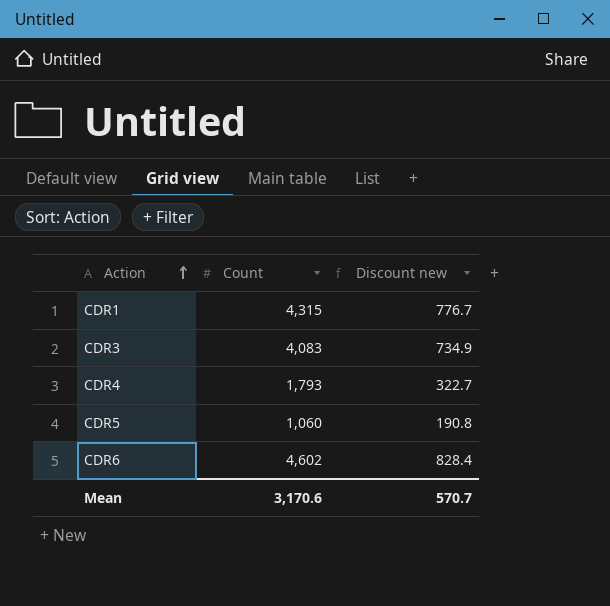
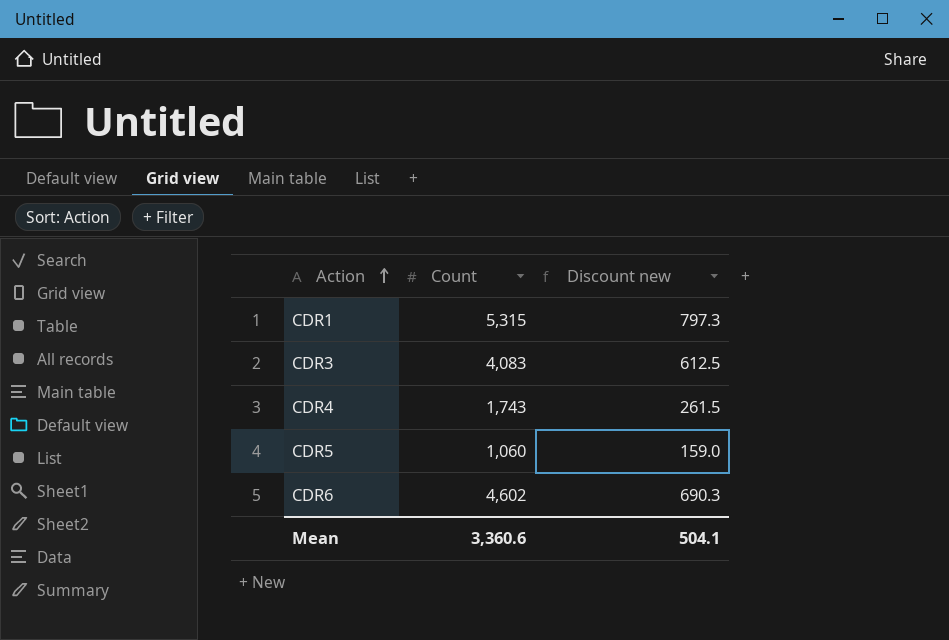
column Discount new | formula: [Count] * 0.18 -> [Count] * 0.15
CDR1 | Count: 4,315 -> 5,315
CDR4 | Count: 1,793 -> 1,743
Mean | Count: 3,170.6 -> 3,360.6
Mean | Discount new: 570.7 -> 504.1

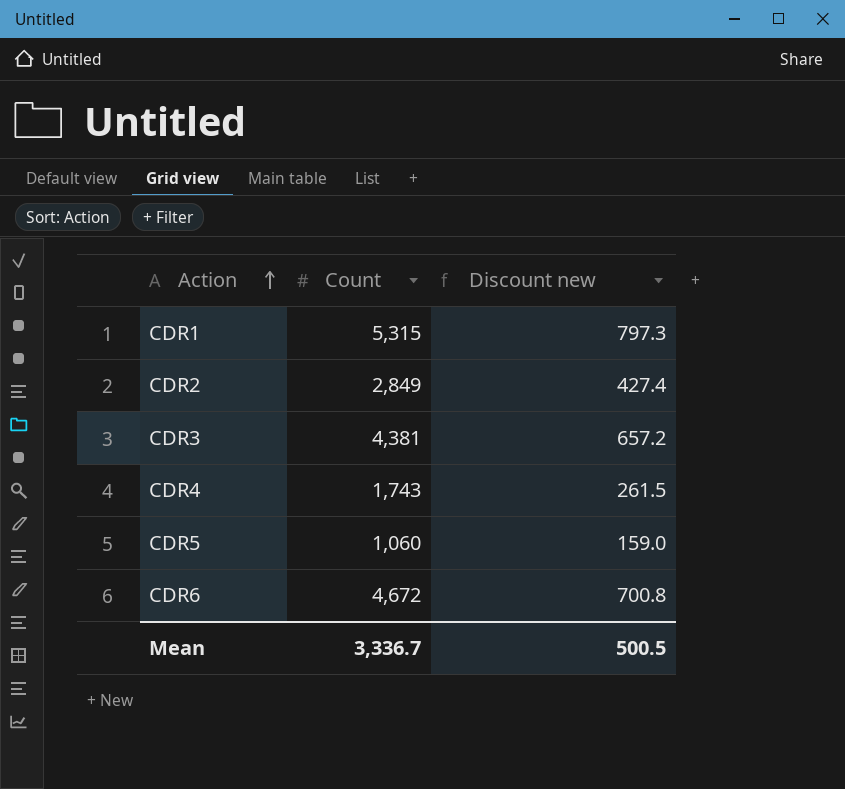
row CDR2: none -> 2,849 | 427.4
CDR3 | Count: 4,083 -> 4,381
CDR3 | Discount new: 612.5 -> 657.2
CDR6 | Count: 4,602 -> 4,672
CDR6 | Discount new: 690.3 -> 700.8
Mean | Count: 3,360.6 -> 3,336.7
Mean | Discount new: 504.1 -> 500.5

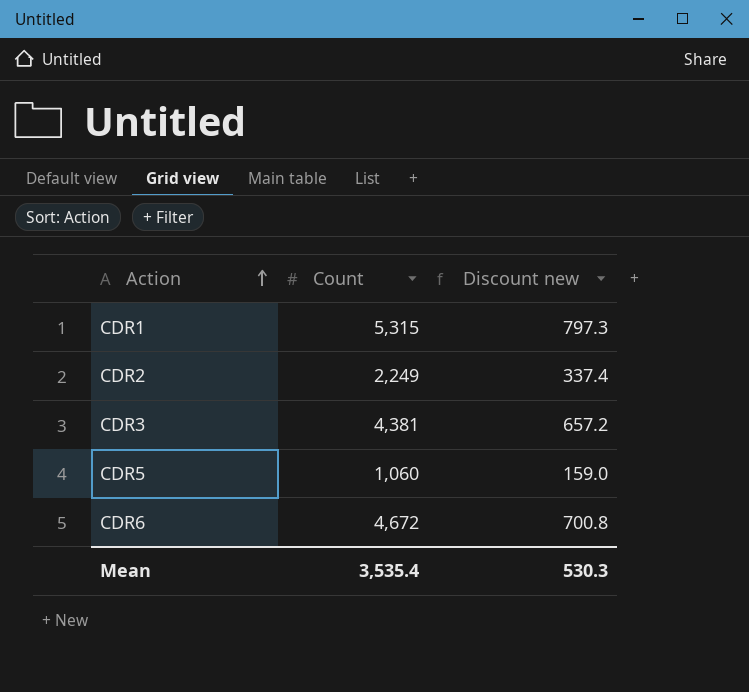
row CDR4: 1,743 | 261.5 -> none
CDR2 | Count: 2,849 -> 2,249
CDR2 | Discount new: 427.4 -> 337.4
Mean | Count: 3,336.7 -> 3,535.4
Mean | Discount new: 500.5 -> 530.3

